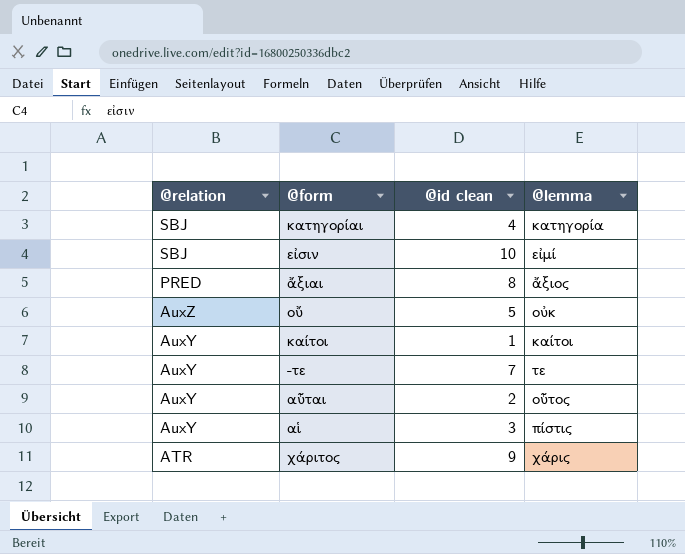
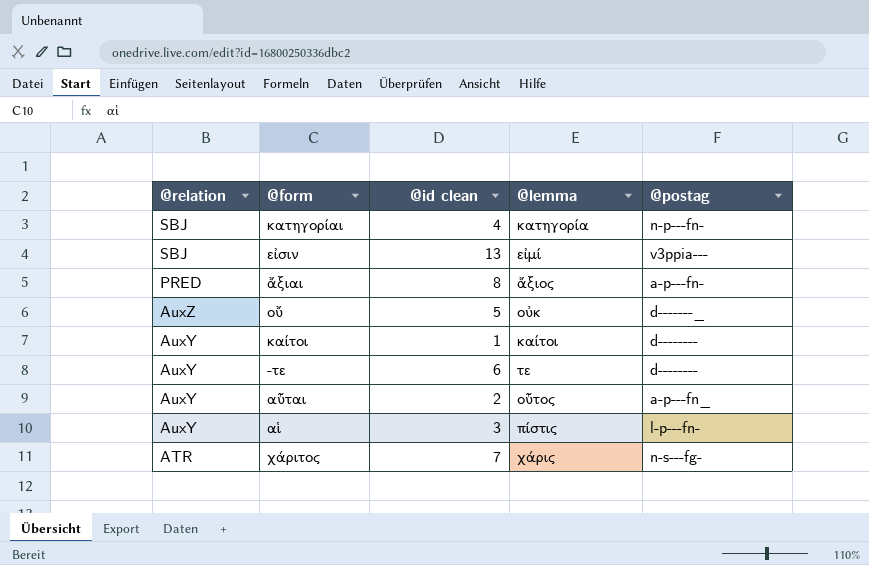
column @postag | position: none -> 5
εἰσιν | @id clean: 10 -> 13
-τε | @id clean: 7 -> 6
χάριτος | @id clean: 9 -> 7

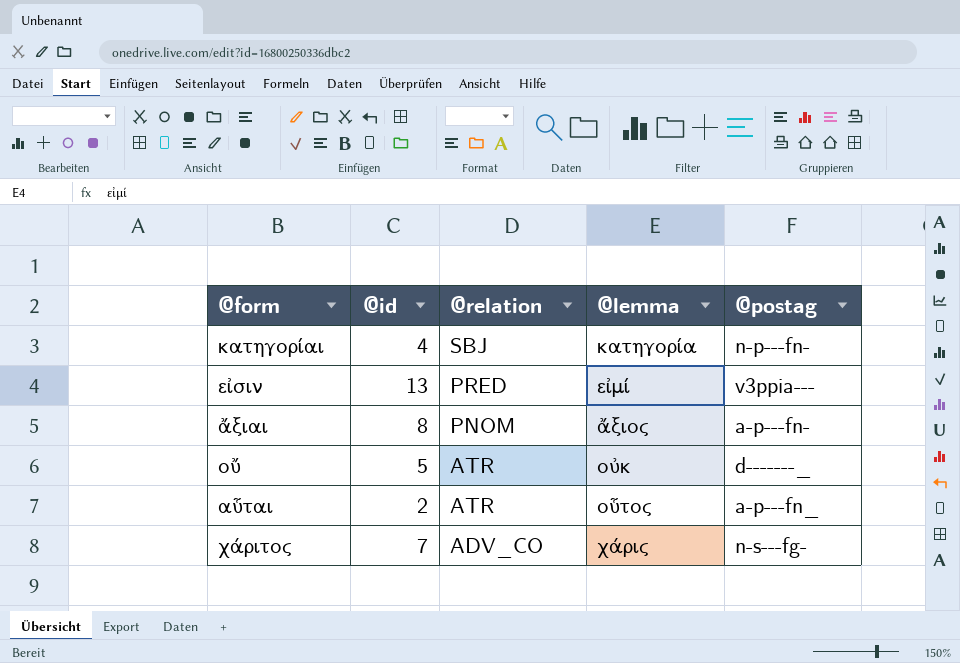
column name: @id clean -> @id
column @relation | position: 1 -> 3
row καίτοι: AuxY | 1 | καίτοι | d-------- -> none
row -τε: AuxY | 6 | τε | d-------- -> none
row αἱ: AuxY | 3 | πίστις | l-p---fn- -> none
εἰσιν | @relation: SBJ -> PRED
ἄξιαι | @relation: PRED -> PNOM
οὔ | @relation: AuxZ -> ATR
αὗται | @relation: AuxY -> ATR
χάριτος | @relation: ATR -> ADV_CO

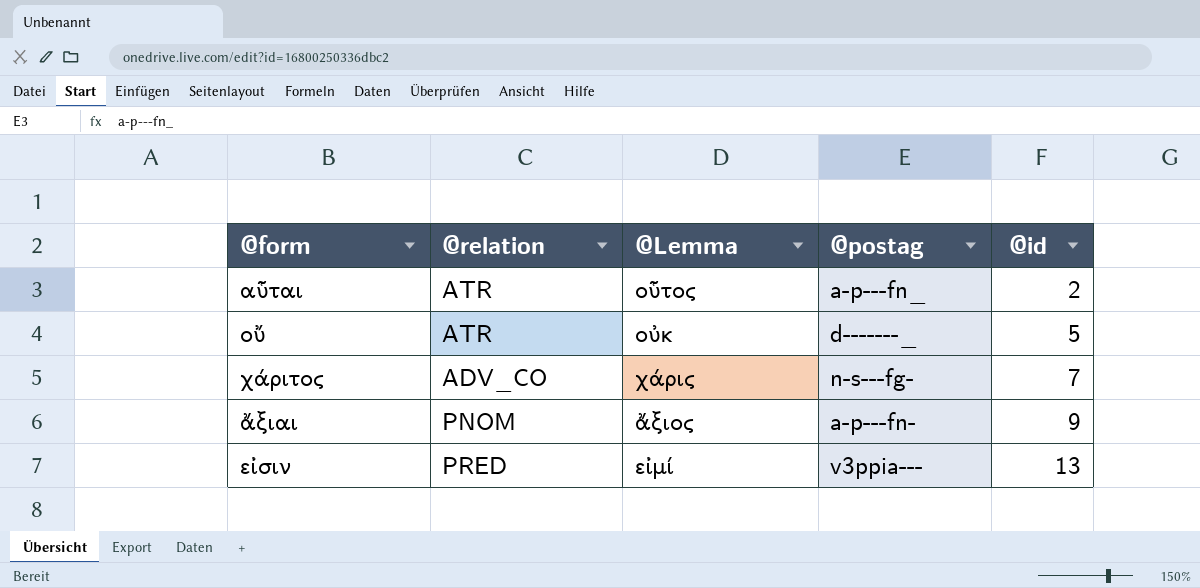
row order: @relation descending -> @id ascending
column name: @lemma -> @Lemma
column @id | position: 2 -> 5
row κατηγορίαι: 4 | SBJ | κατηγορία | n-p---fn- -> none
ἄξιαι | @id: 8 -> 9

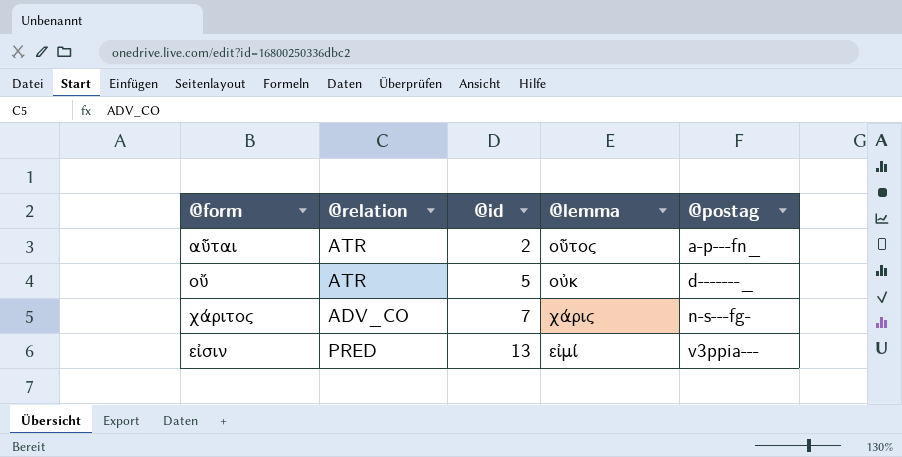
column @id | position: 5 -> 3
column name: @Lemma -> @lemma
row ἄξιαι: PNOM | ἄξιος | a-p---fn- | 9 -> none

